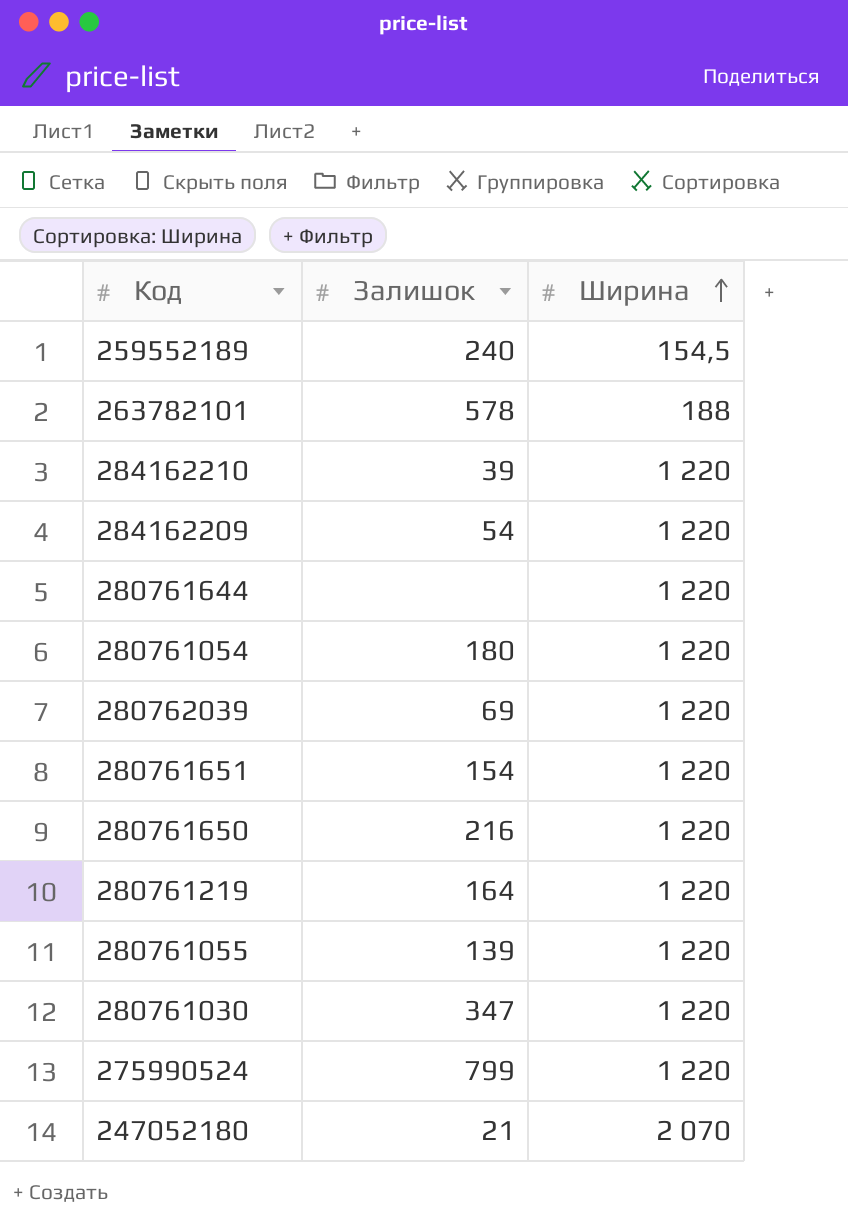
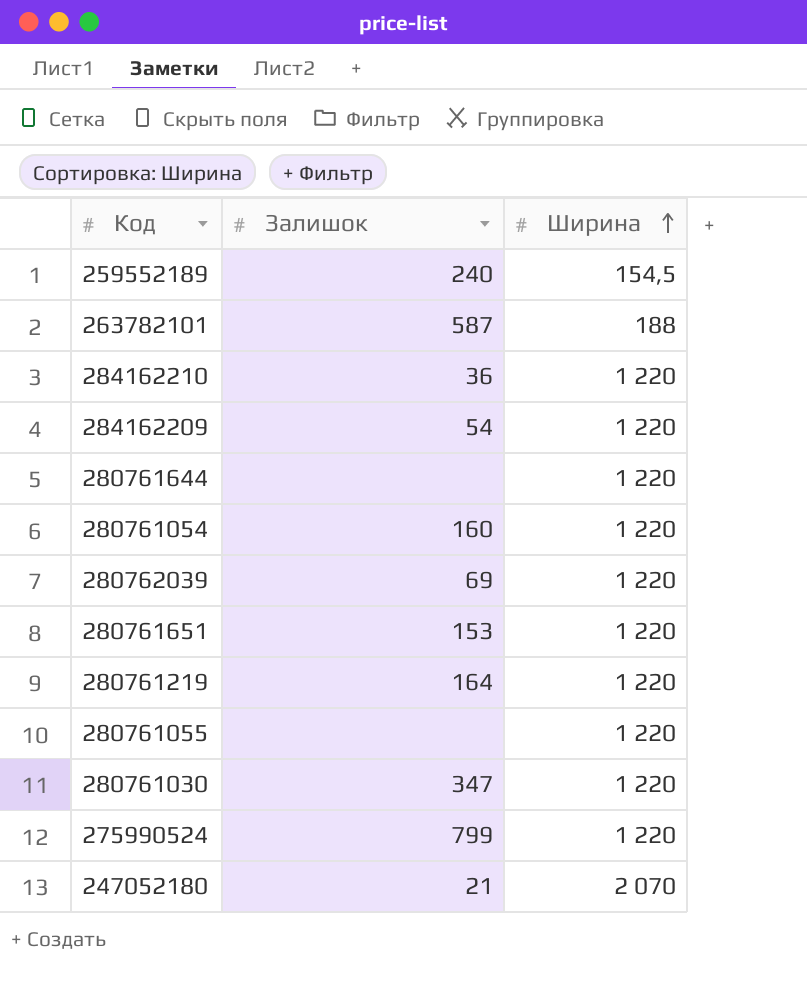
row 280761650: 216 | 1 220 -> none
263782101 | Залишок: 578 -> 587
284162210 | Залишок: 39 -> 36
280761054 | Залишок: 180 -> 160
280761651 | Залишок: 154 -> 153
280761055 | Залишок: 139 -> none

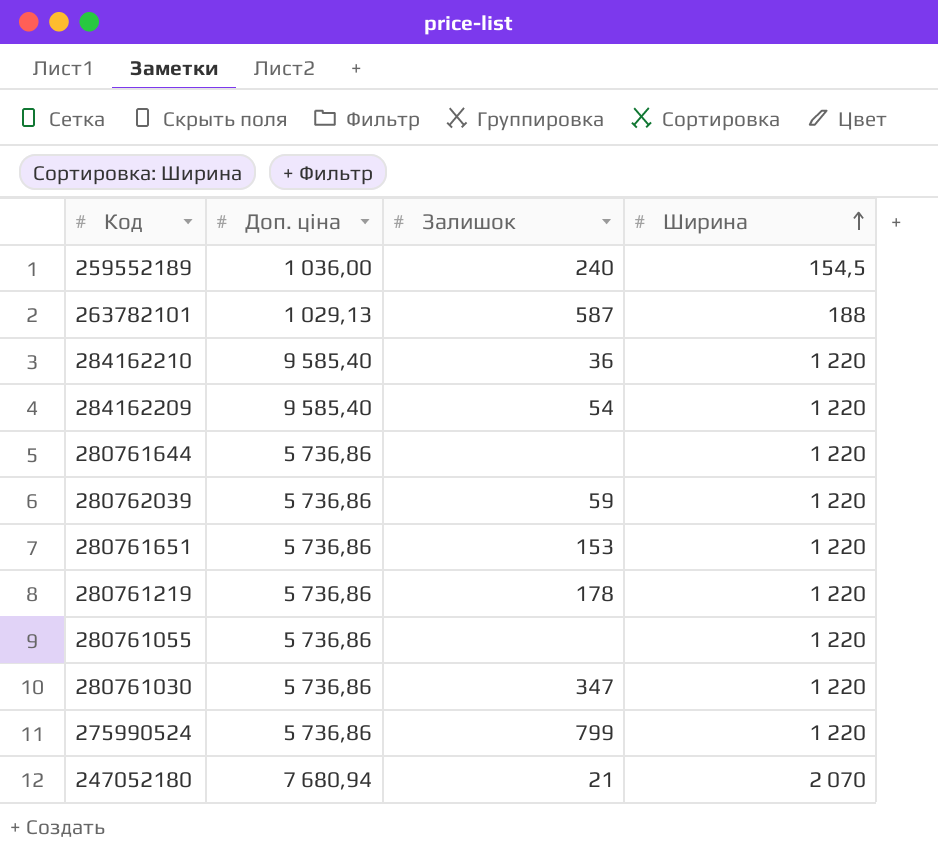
column Доп. ціна | position: none -> 2
row 280761054: 160 | 1 220 -> none
280762039 | Залишок: 69 -> 59
280761219 | Залишок: 164 -> 178

